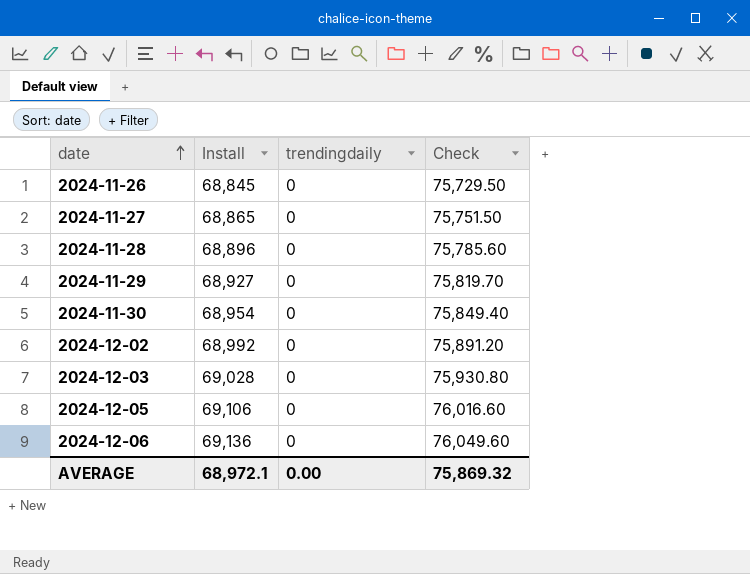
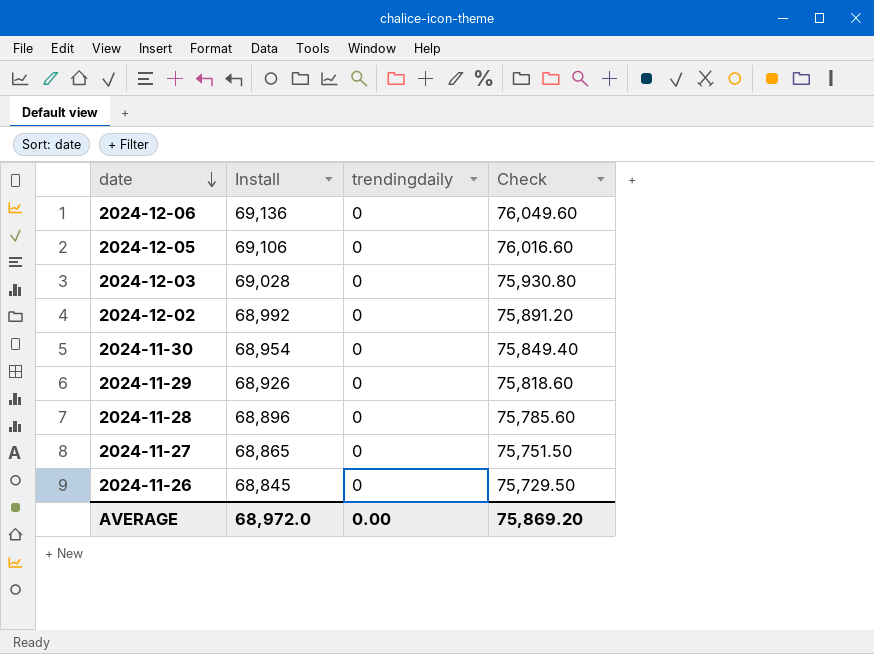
row order: date ascending -> date descending
2024-11-29 | Install: 68,927 -> 68,926
2024-11-29 | Check: 75,819.70 -> 75,818.60
AVERAGE | Install: 68,972.1 -> 68,972.0
AVERAGE | Check: 75,869.32 -> 75,869.20

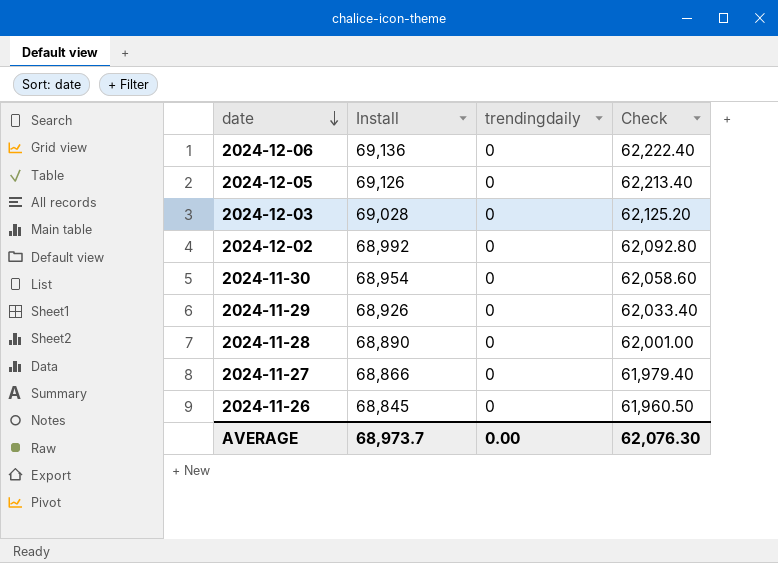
column Check | formula: [Install] * 1.1 -> [Install] * 0.9
2024-12-05 | Install: 69,106 -> 69,126
2024-11-28 | Install: 68,896 -> 68,890
2024-11-27 | Install: 68,865 -> 68,866
AVERAGE | Install: 68,972.0 -> 68,973.7
AVERAGE | Check: 75,869.20 -> 62,076.30

